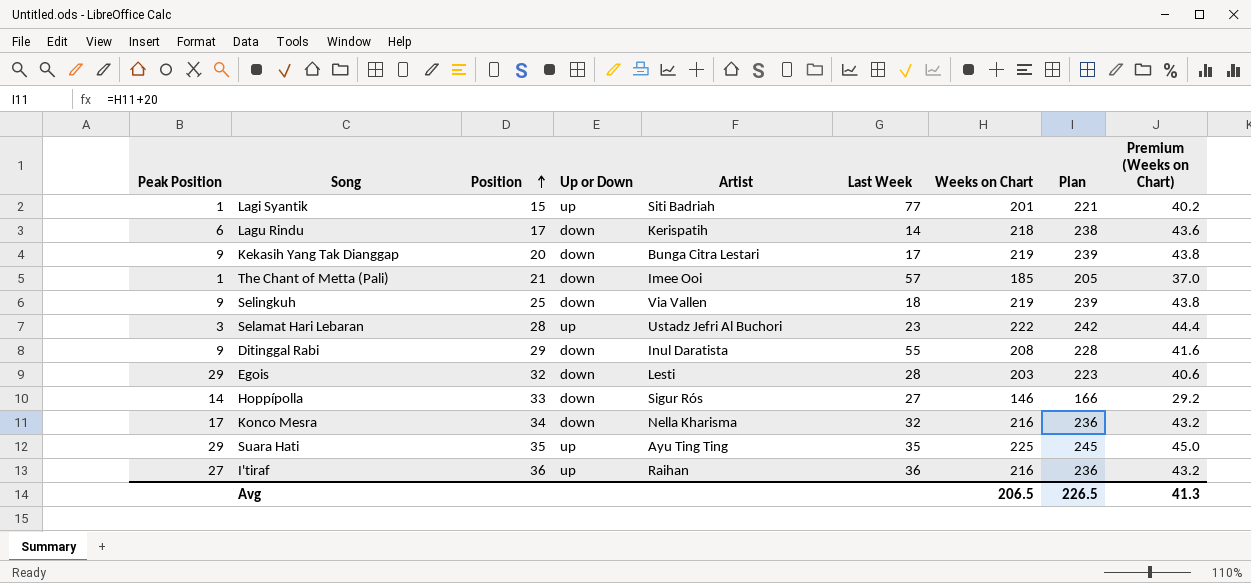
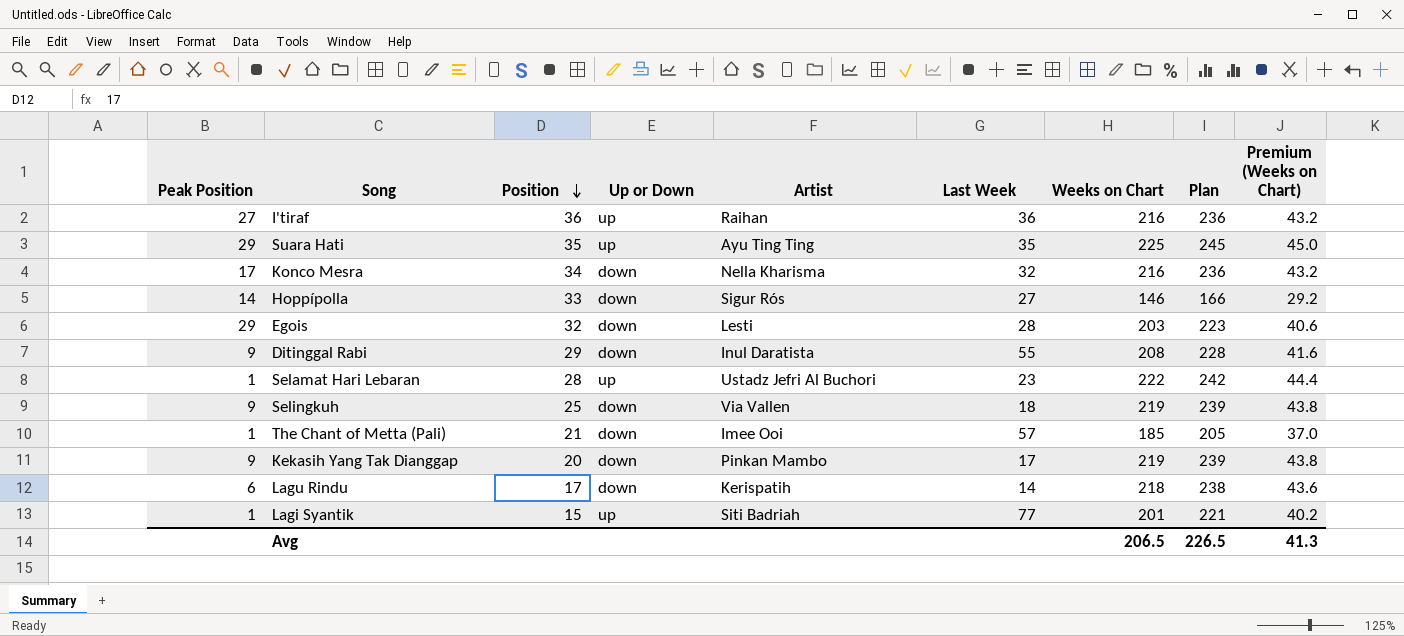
row order: Position ascending -> Position descending
Selamat Hari Lebaran | Peak Position: 3 -> 1
Kekasih Yang Tak Dianggap | Artist: Bunga Citra Lestari -> Pinkan Mambo

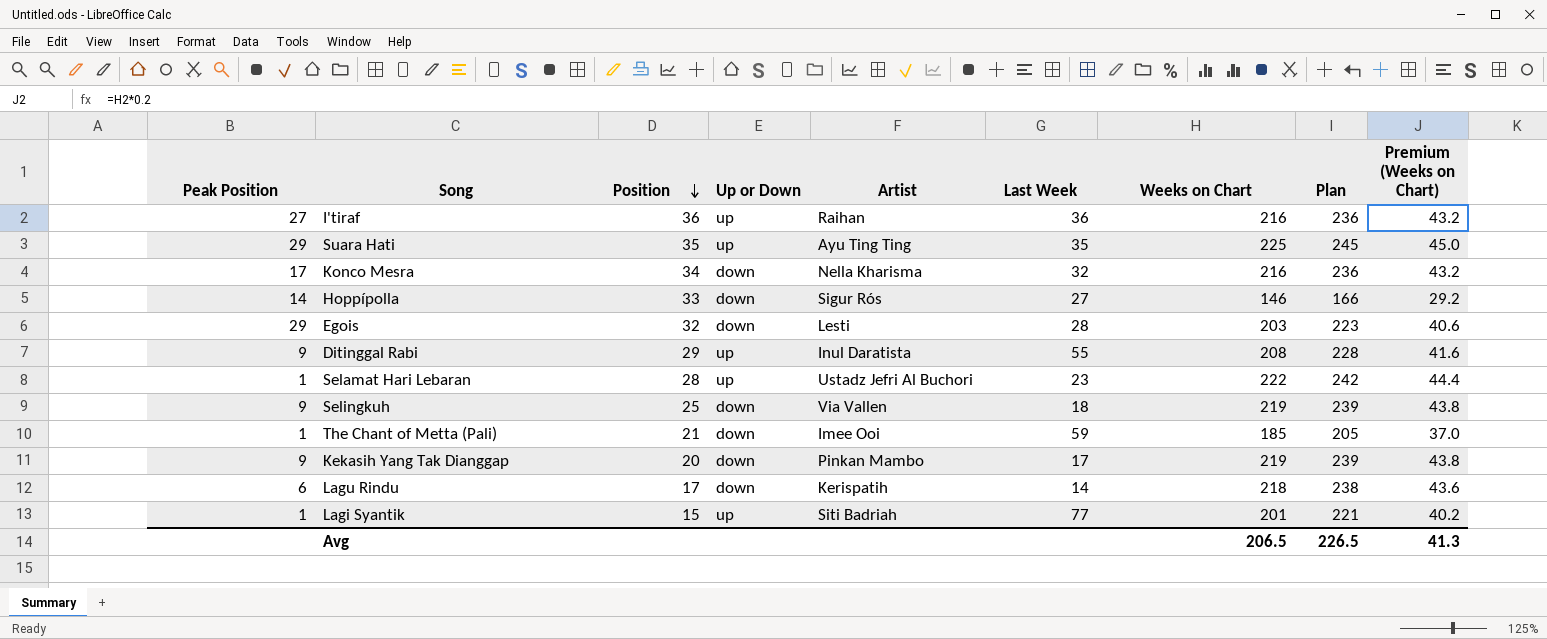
Ditinggal Rabi | Up or Down: down -> up
The Chant of Metta (Pali) | Last Week: 57 -> 59

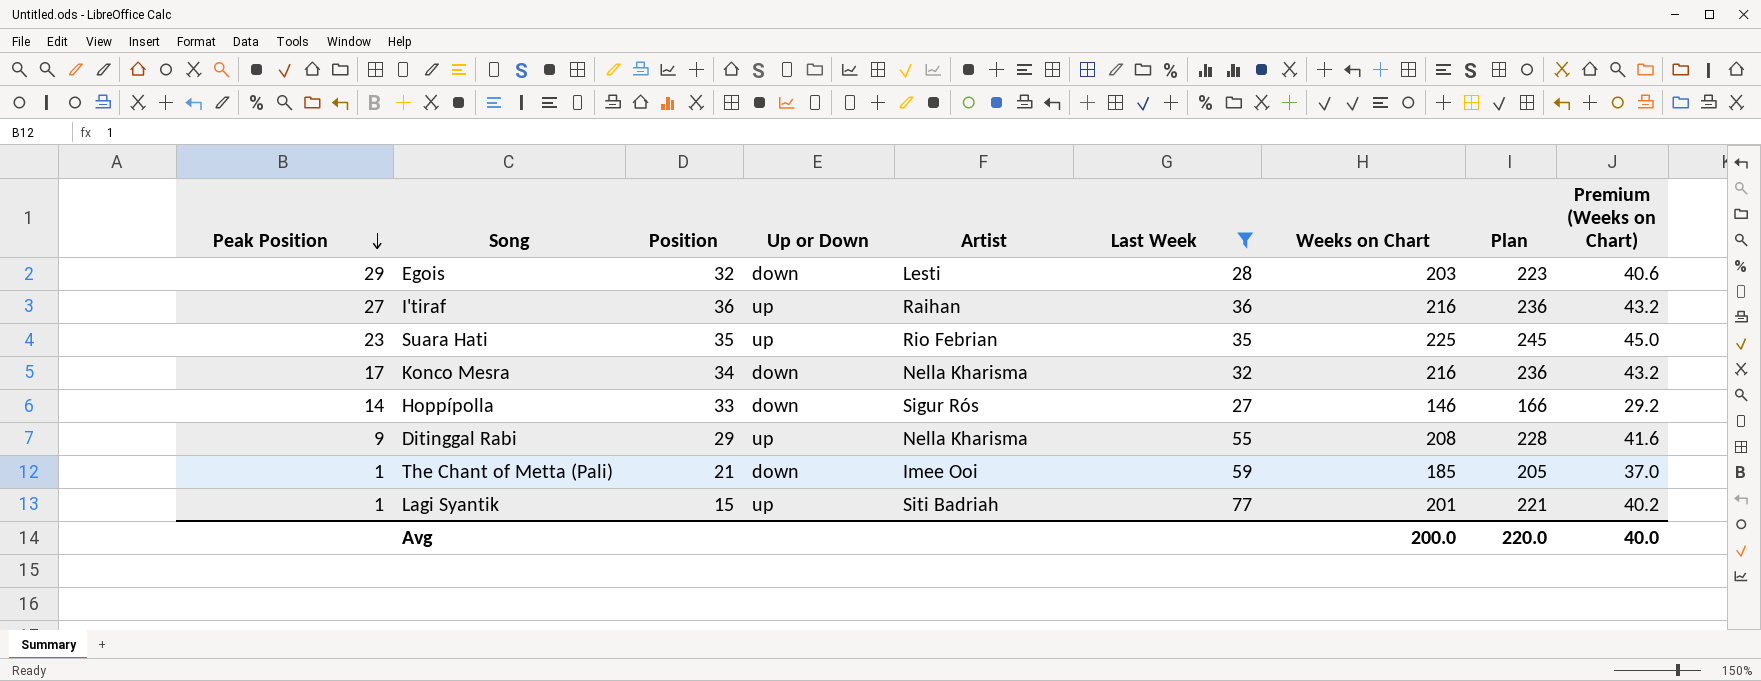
filter: none -> Last Week >= 27
row order: Position descending -> Peak Position descending
Suara Hati | Peak Position: 29 -> 23
Suara Hati | Artist: Ayu Ting Ting -> Rio Febrian
Ditinggal Rabi | Artist: Inul Daratista -> Nella Kharisma
Avg | Weeks on Chart: 206.5 -> 200.0
Avg | Plan: 226.5 -> 220.0
Avg | Premium (Weeks on Chart): 41.3 -> 40.0

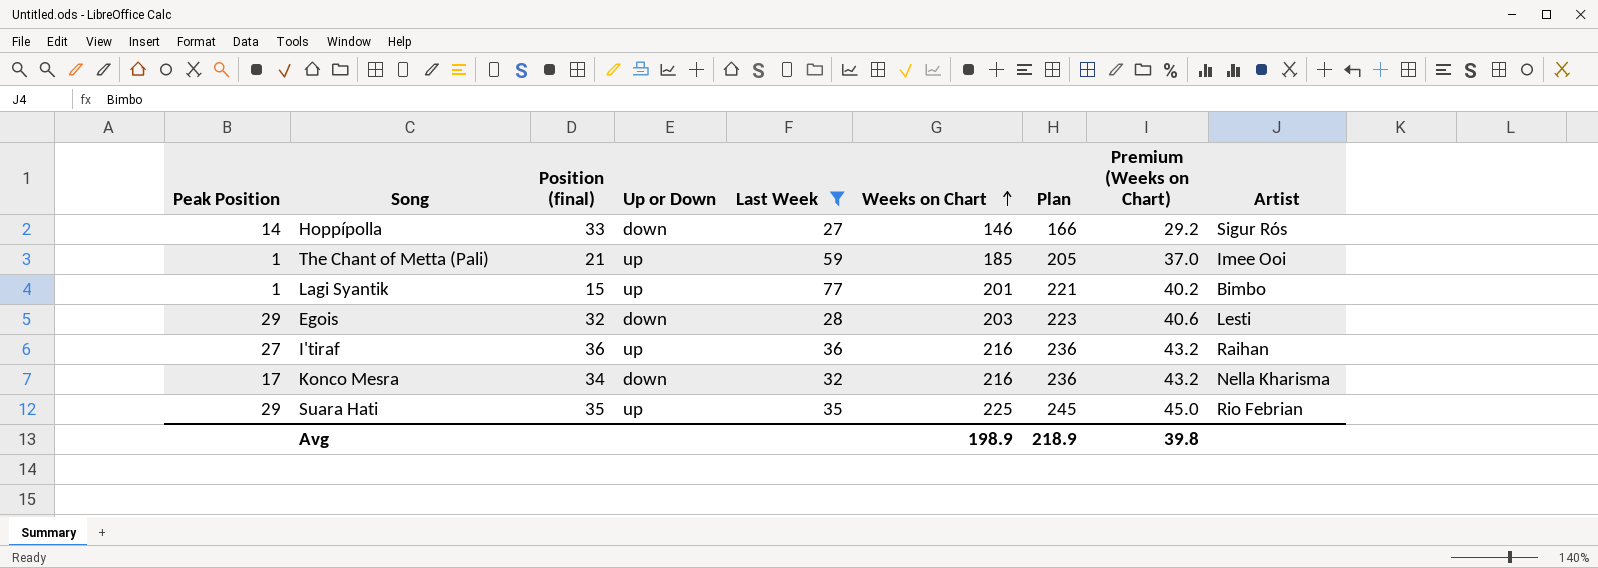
row order: Peak Position descending -> Weeks on Chart ascending
column name: Position -> Position (final)
column Artist | position: 5 -> 9
row Ditinggal Rabi: 9 | 29 | up | Nella Kharisma | 55 | 208 | 228 | 41.6 -> none
The Chant of Metta (Pali) | Up or Down: down -> up
Lagi Syantik | Artist: Siti Badriah -> Bimbo
Suara Hati | Peak Position: 23 -> 29
Avg | Weeks on Chart: 200.0 -> 198.9
Avg | Plan: 220.0 -> 218.9
Avg | Premium (Weeks on Chart): 40.0 -> 39.8

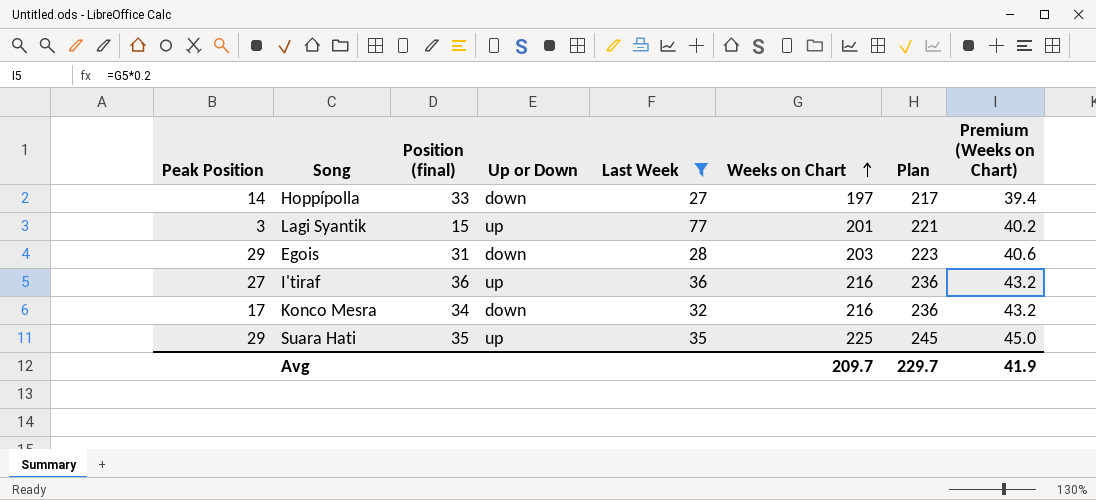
column Artist | position: 9 -> none
row The Chant of Metta (Pali): 1 | 21 | up | 59 | 185 | 205 | 37.0 | Imee Ooi -> none
Hoppípolla | Weeks on Chart: 146 -> 197
Hoppípolla | Plan: 166 -> 217
Hoppípolla | Premium (Weeks on Chart): 29.2 -> 39.4
Lagi Syantik | Peak Position: 1 -> 3
Egois | Position (final): 32 -> 31
Avg | Weeks on Chart: 198.9 -> 209.7
Avg | Plan: 218.9 -> 229.7
Avg | Premium (Weeks on Chart): 39.8 -> 41.9

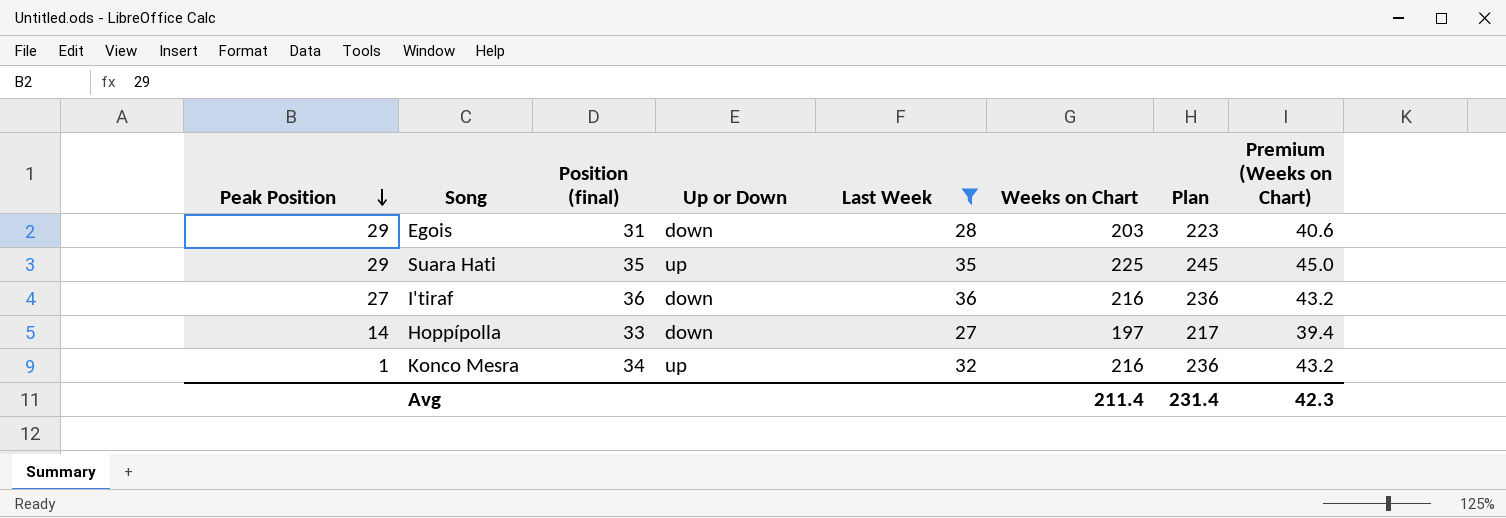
row order: Weeks on Chart ascending -> Peak Position descending
row Lagi Syantik: 3 | 15 | up | 77 | 201 | 221 | 40.2 -> none
I'tiraf | Up or Down: up -> down
Konco Mesra | Peak Position: 17 -> 1
Konco Mesra | Up or Down: down -> up
Avg | Weeks on Chart: 209.7 -> 211.4
Avg | Plan: 229.7 -> 231.4
Avg | Premium (Weeks on Chart): 41.9 -> 42.3

